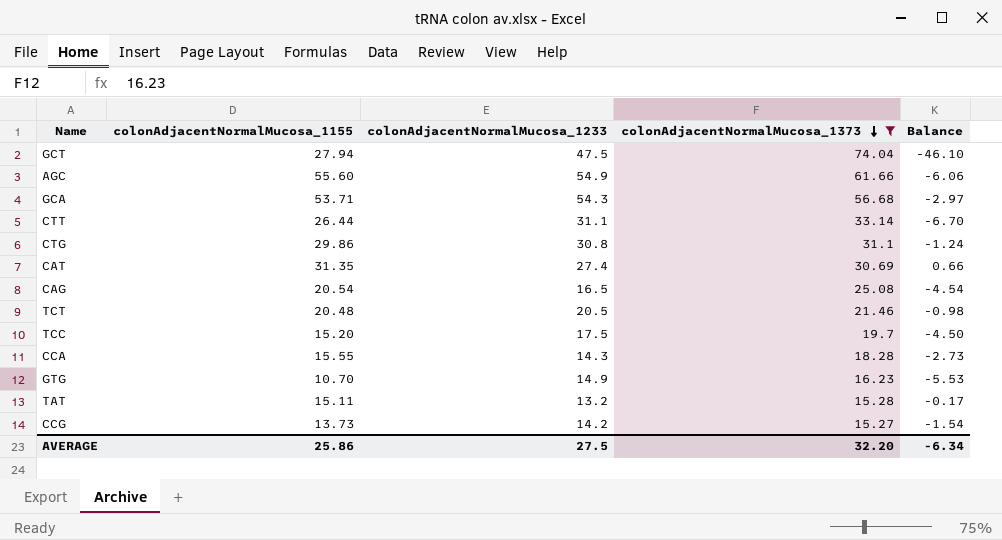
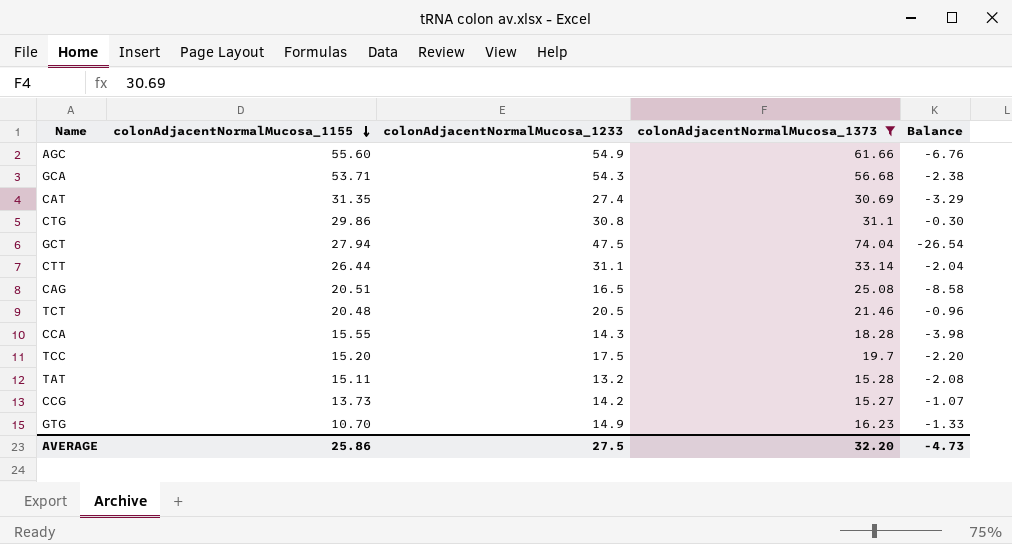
row order: colonAdjacentNormalMucosa_1373 descending -> colonAdjacentNormalMucosa_1155 descending
column Balance | formula: [colonAdjacentNormalMucosa_1155] - [colonAdjacentNormalMucosa_1373] -> [colonAdjacentNormalMucosa_1233] - [colonAdjacentNormalMucosa_1373]
CAG | colonAdjacentNormalMucosa_1155: 20.54 -> 20.51
AVERAGE | Balance: -6.34 -> -4.73

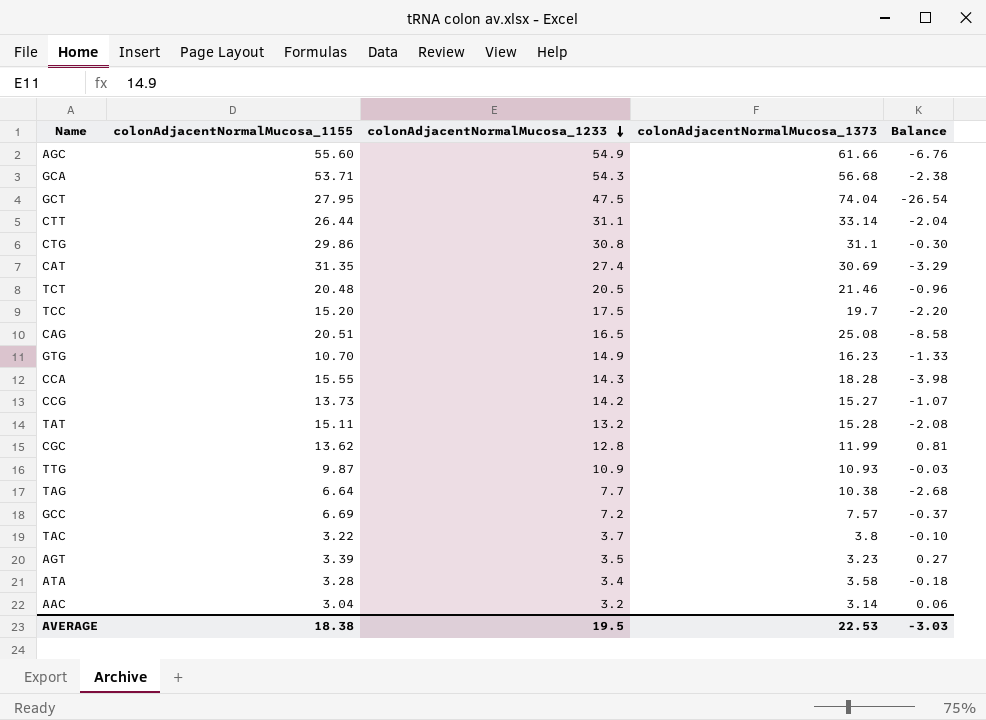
filter: colonAdjacentNormalMucosa_1373 >= 15.27 -> none
row order: colonAdjacentNormalMucosa_1155 descending -> colonAdjacentNormalMucosa_1233 descending
GCT | colonAdjacentNormalMucosa_1155: 27.94 -> 27.95
AVERAGE | colonAdjacentNormalMucosa_1155: 25.86 -> 18.38
AVERAGE | colonAdjacentNormalMucosa_1233: 27.5 -> 19.5
AVERAGE | colonAdjacentNormalMucosa_1373: 32.20 -> 22.53
AVERAGE | Balance: -4.73 -> -3.03

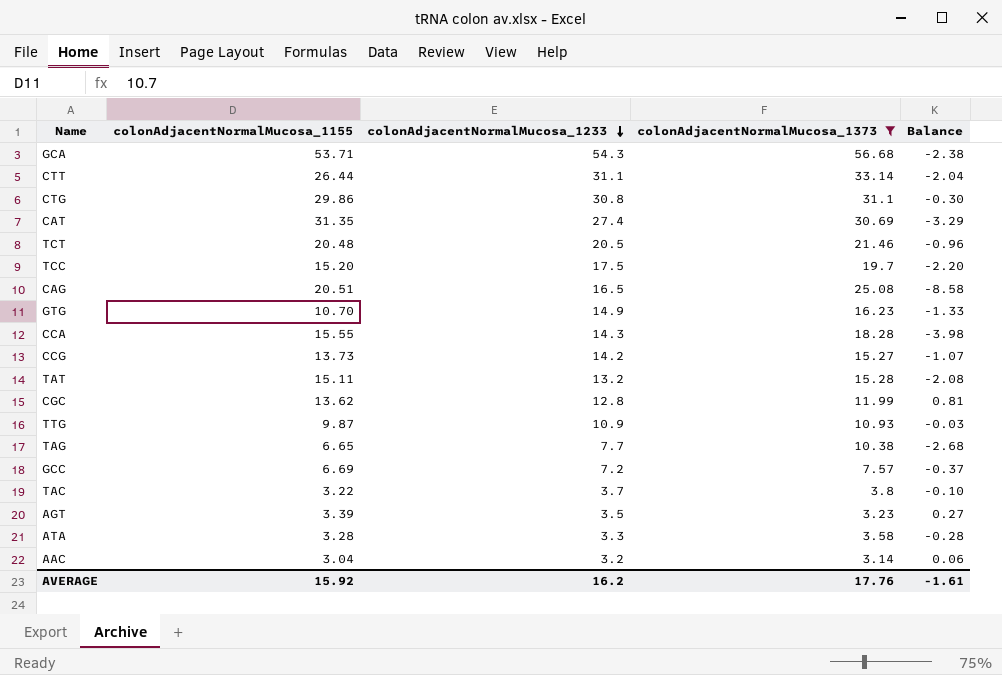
filter: none -> colonAdjacentNormalMucosa_1373 <= 56.68
TAG | colonAdjacentNormalMucosa_1155: 6.64 -> 6.65
ATA | colonAdjacentNormalMucosa_1233: 3.4 -> 3.3
ATA | Balance: -0.18 -> -0.28
AVERAGE | colonAdjacentNormalMucosa_1155: 18.38 -> 15.92
AVERAGE | colonAdjacentNormalMucosa_1233: 19.5 -> 16.2
AVERAGE | colonAdjacentNormalMucosa_1373: 22.53 -> 17.76
AVERAGE | Balance: -3.03 -> -1.61

